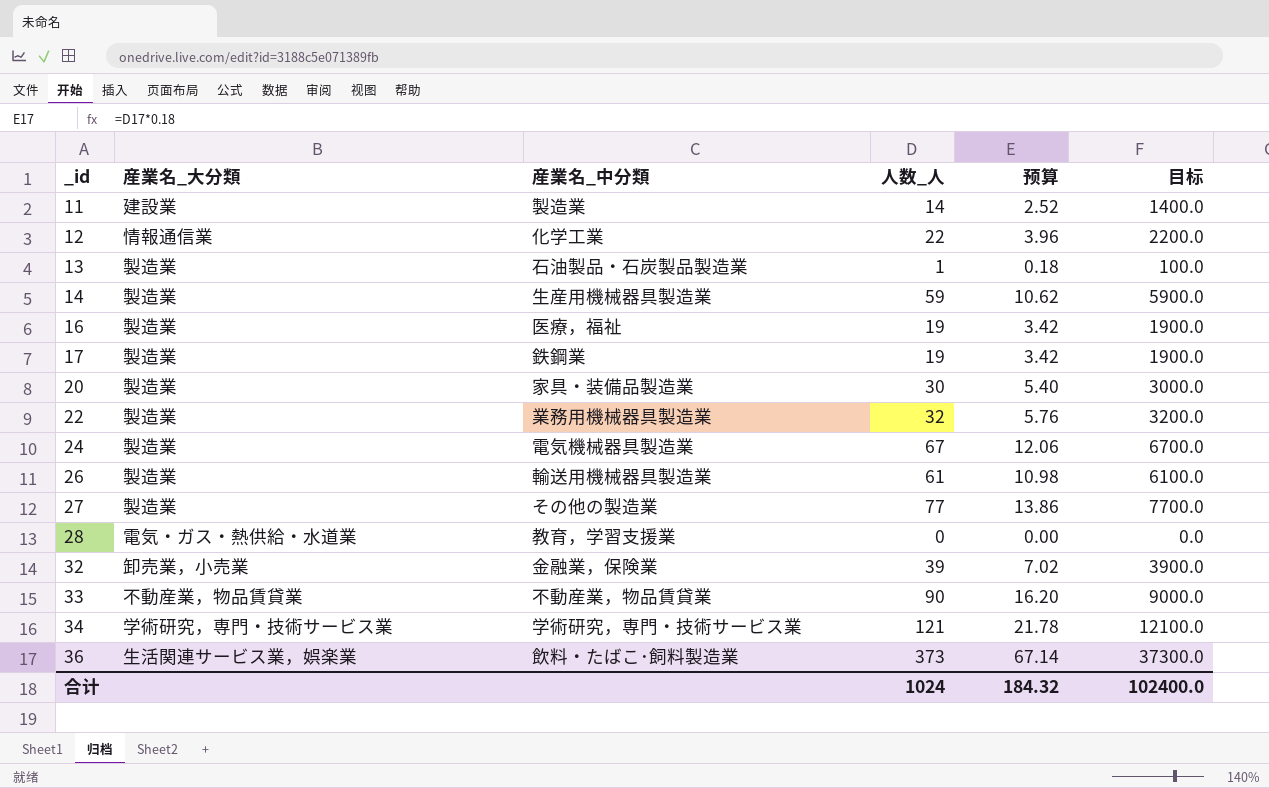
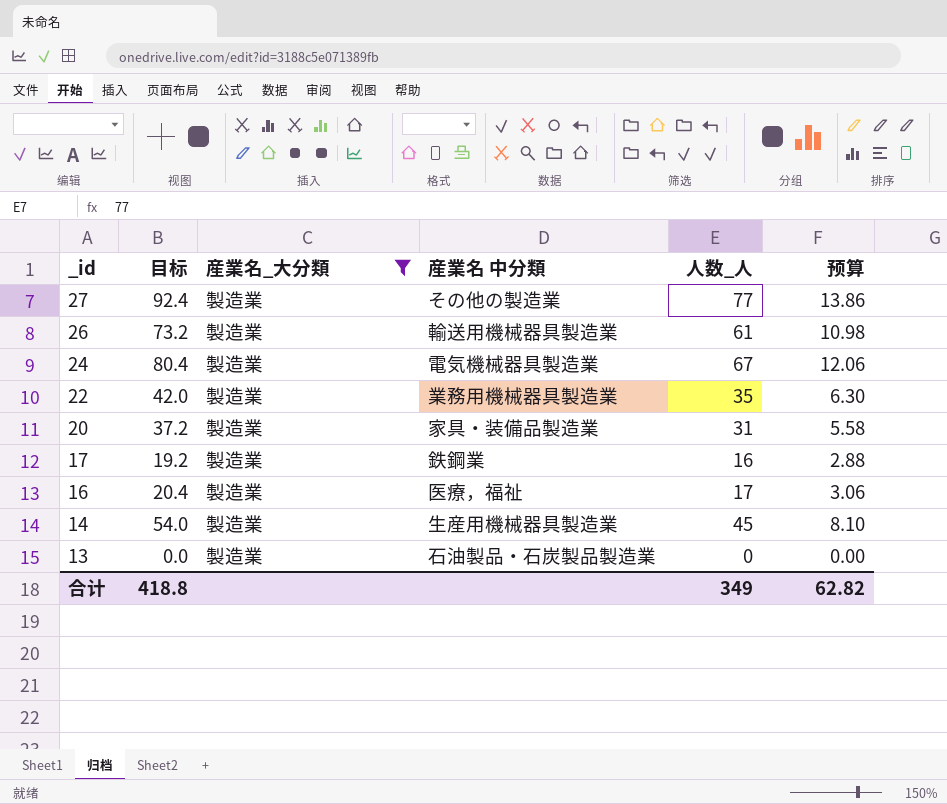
filter: none -> 産業名_大分類 = 製造業
row order: _id ascending -> _id descending
column 目标 | formula: [人数_人] * 100 -> [人数_人] * 1.2
column 目标 | position: 6 -> 2
column name: 産業名_中分類 -> 産業名 中分類
22 | 人数_人: 32 -> 35
22 | 预算: 5.76 -> 6.30
20 | 人数_人: 30 -> 31
20 | 预算: 5.40 -> 5.58
17 | 人数_人: 19 -> 16
17 | 预算: 3.42 -> 2.88
16 | 人数_人: 19 -> 17
16 | 预算: 3.42 -> 3.06
14 | 人数_人: 59 -> 45
14 | 预算: 10.62 -> 8.10
13 | 人数_人: 1 -> 0
13 | 预算: 0.18 -> 0.00
合计 | 目标: 102400.0 -> 418.8
合计 | 人数_人: 1024 -> 349
合计 | 预算: 184.32 -> 62.82

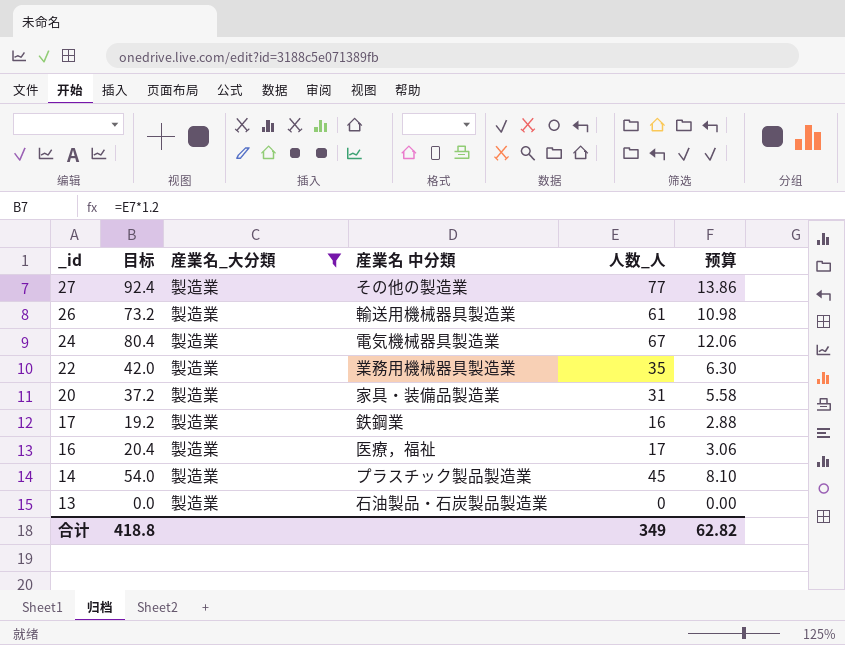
14 | 産業名 中分類: 生産用機械器具製造業 -> プラスチック製品製造業

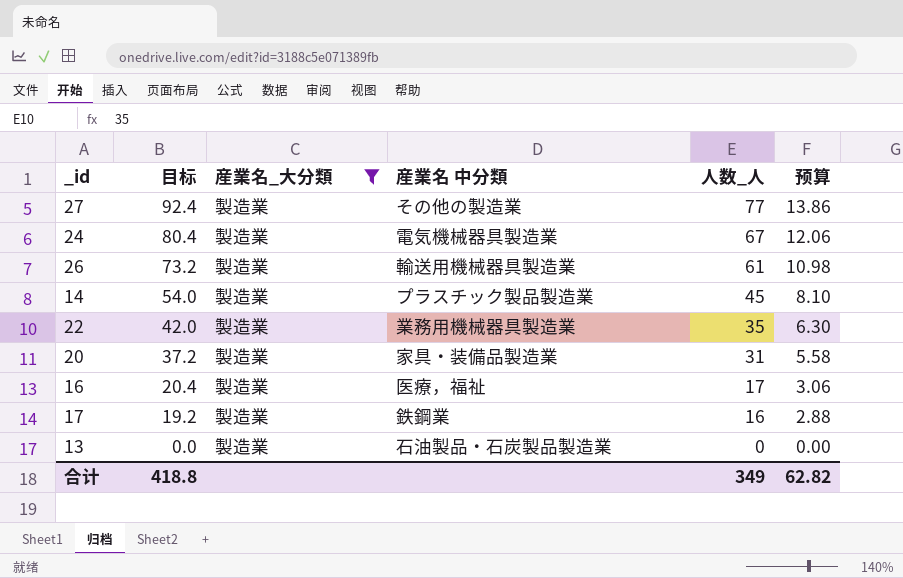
row order: _id descending -> 目标 descending

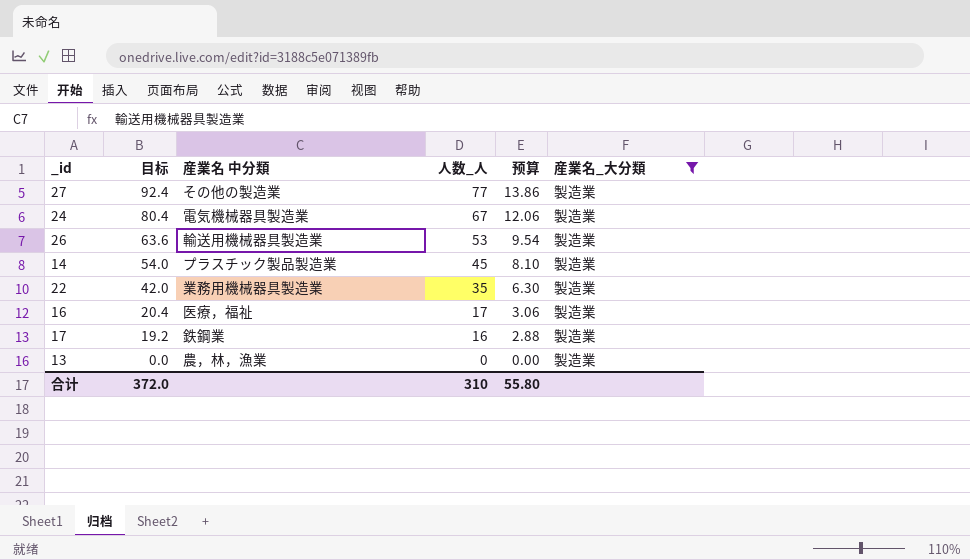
column 産業名_大分類 | position: 3 -> 6
row 20: 37.2 | 製造業 | 家具・装備品製造業 | 31 | 5.58 -> none
26 | 目标: 73.2 -> 63.6
26 | 人数_人: 61 -> 53
26 | 预算: 10.98 -> 9.54
13 | 産業名 中分類: 石油製品・石炭製品製造業 -> 農，林，漁業
合计 | 目标: 418.8 -> 372.0
合计 | 人数_人: 349 -> 310
合计 | 预算: 62.82 -> 55.80

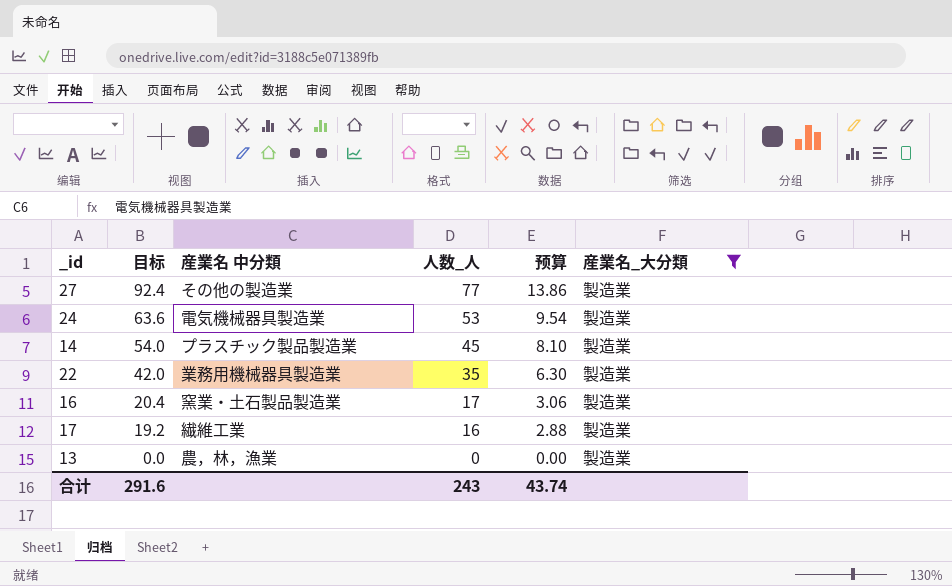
row 26: 63.6 | 輸送用機械器具製造業 | 53 | 9.54 | 製造業 -> none
24 | 目标: 80.4 -> 63.6
24 | 人数_人: 67 -> 53
24 | 预算: 12.06 -> 9.54
16 | 産業名 中分類: 医療，福祉 -> 窯業・土石製品製造業
17 | 産業名 中分類: 鉄鋼業 -> 繊維工業
合计 | 目标: 372.0 -> 291.6
合计 | 人数_人: 310 -> 243
合计 | 预算: 55.80 -> 43.74

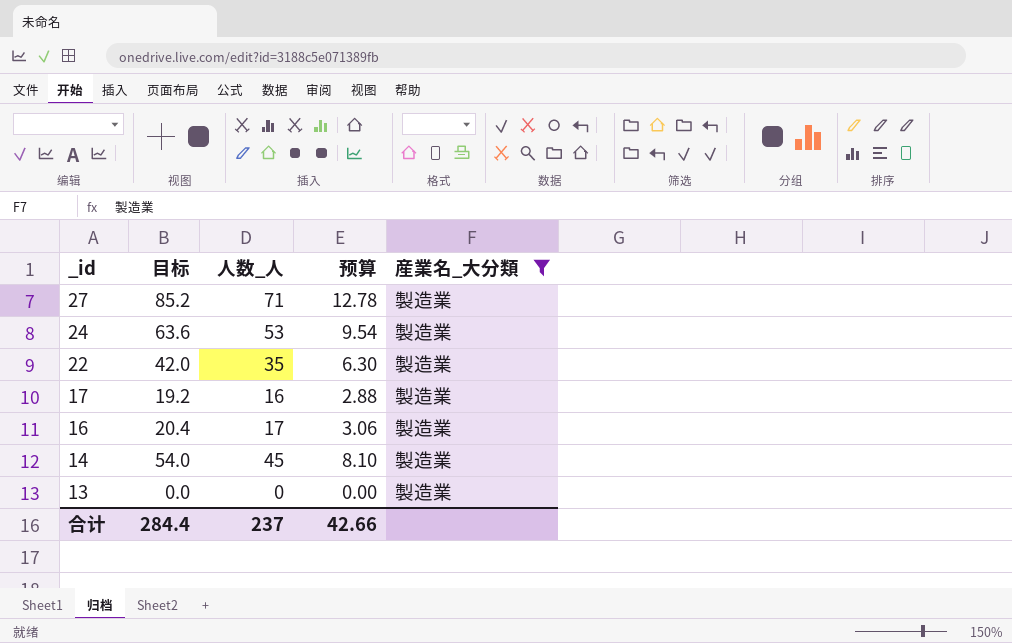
row order: 目标 descending -> _id descending
column 産業名 中分類 | position: 3 -> none
27 | 目标: 92.4 -> 85.2
27 | 人数_人: 77 -> 71
27 | 预算: 13.86 -> 12.78
合计 | 目标: 291.6 -> 284.4
合计 | 人数_人: 243 -> 237
合计 | 预算: 43.74 -> 42.66

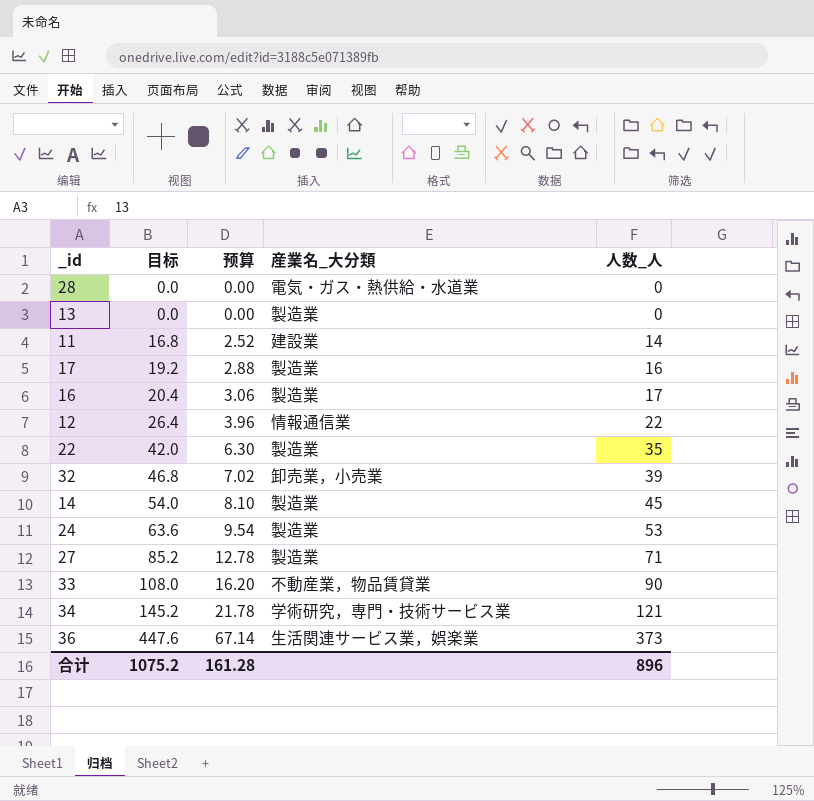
filter: 産業名_大分類 = 製造業 -> none
row order: _id descending -> 目标 ascending
column 人数_人 | position: 3 -> 5
合计 | 目标: 284.4 -> 1075.2
合计 | 预算: 42.66 -> 161.28
合计 | 人数_人: 237 -> 896

